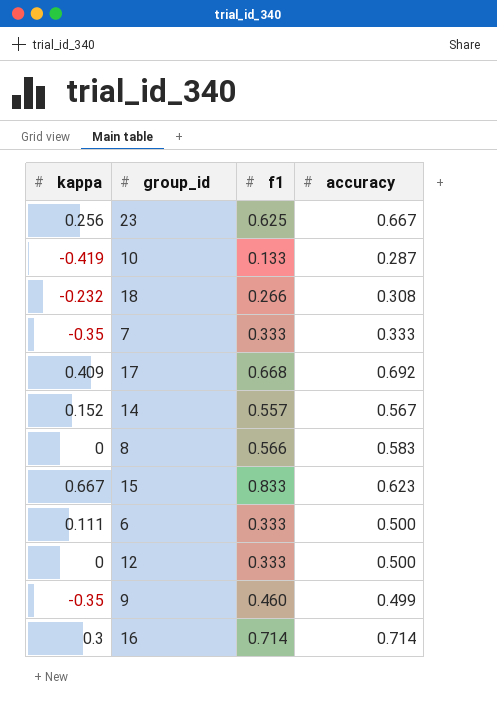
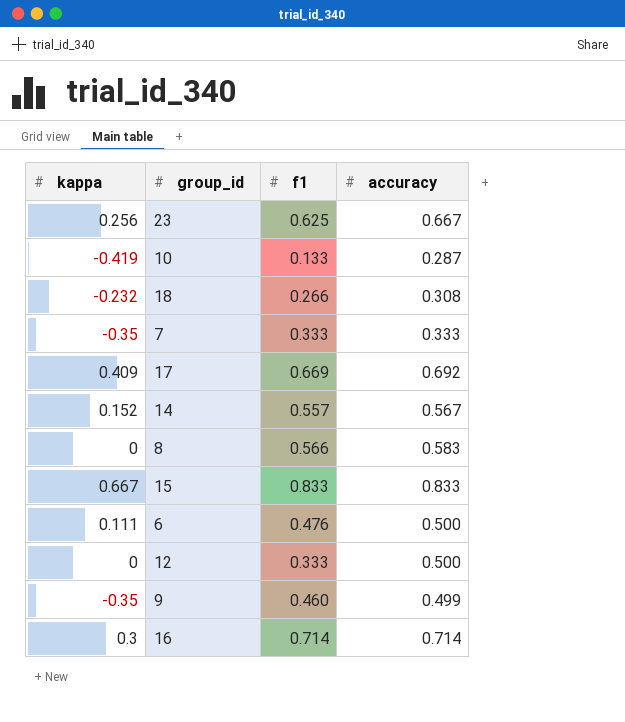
17 | f1: 0.668 -> 0.669
15 | accuracy: 0.623 -> 0.833
6 | f1: 0.333 -> 0.476

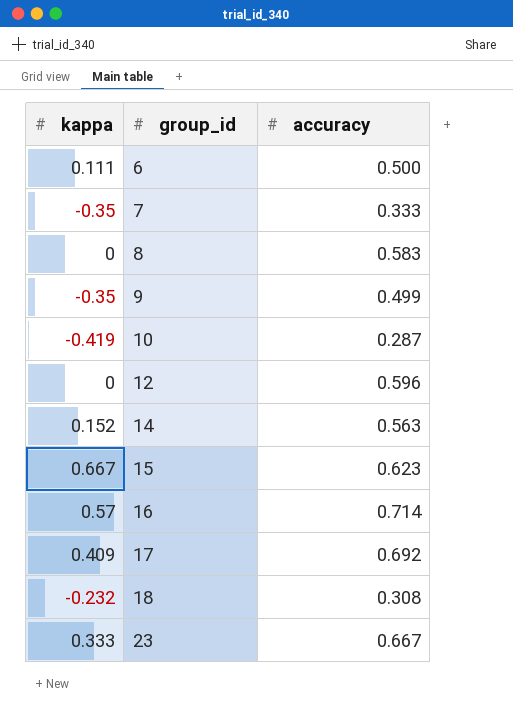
row order: none -> group_id ascending
column f1 | position: 3 -> none
12 | accuracy: 0.500 -> 0.596
14 | accuracy: 0.567 -> 0.563
15 | accuracy: 0.833 -> 0.623
16 | kappa: 0.3 -> 0.57
23 | kappa: 0.256 -> 0.333

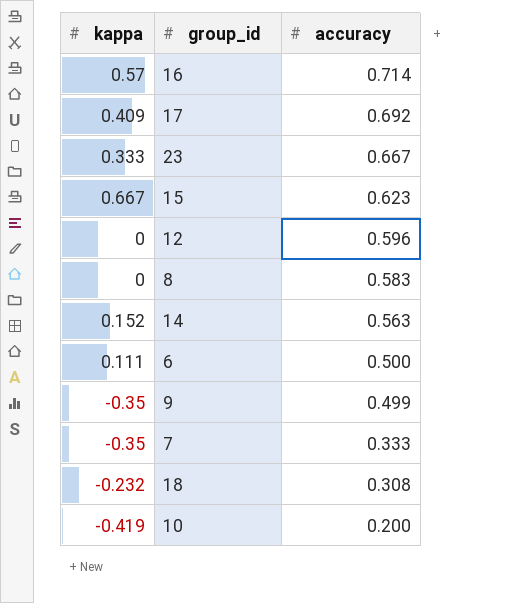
row order: group_id ascending -> accuracy descending
10 | accuracy: 0.287 -> 0.200

